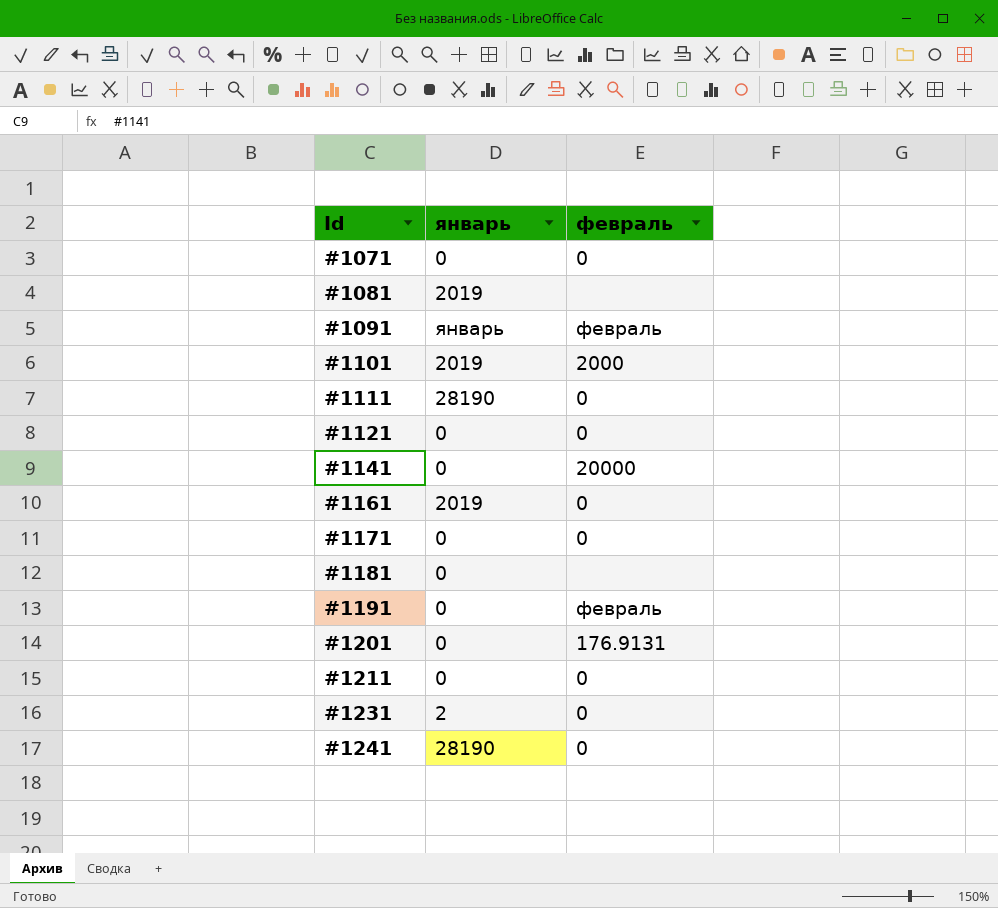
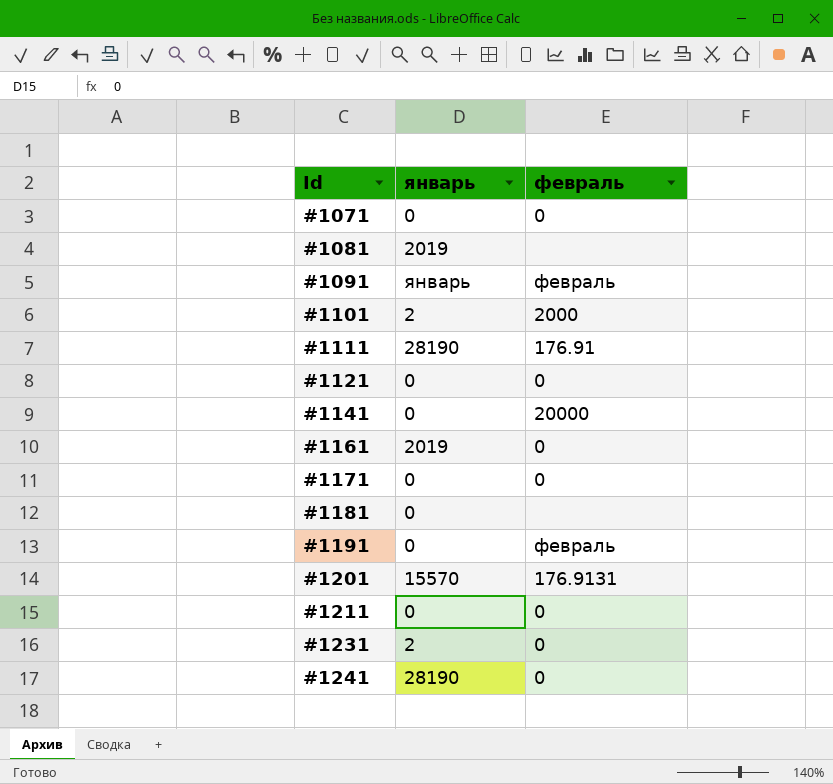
#1101 | январь: 2019 -> 2
#1111 | февраль: 0 -> 176.91
#1201 | январь: 0 -> 15570

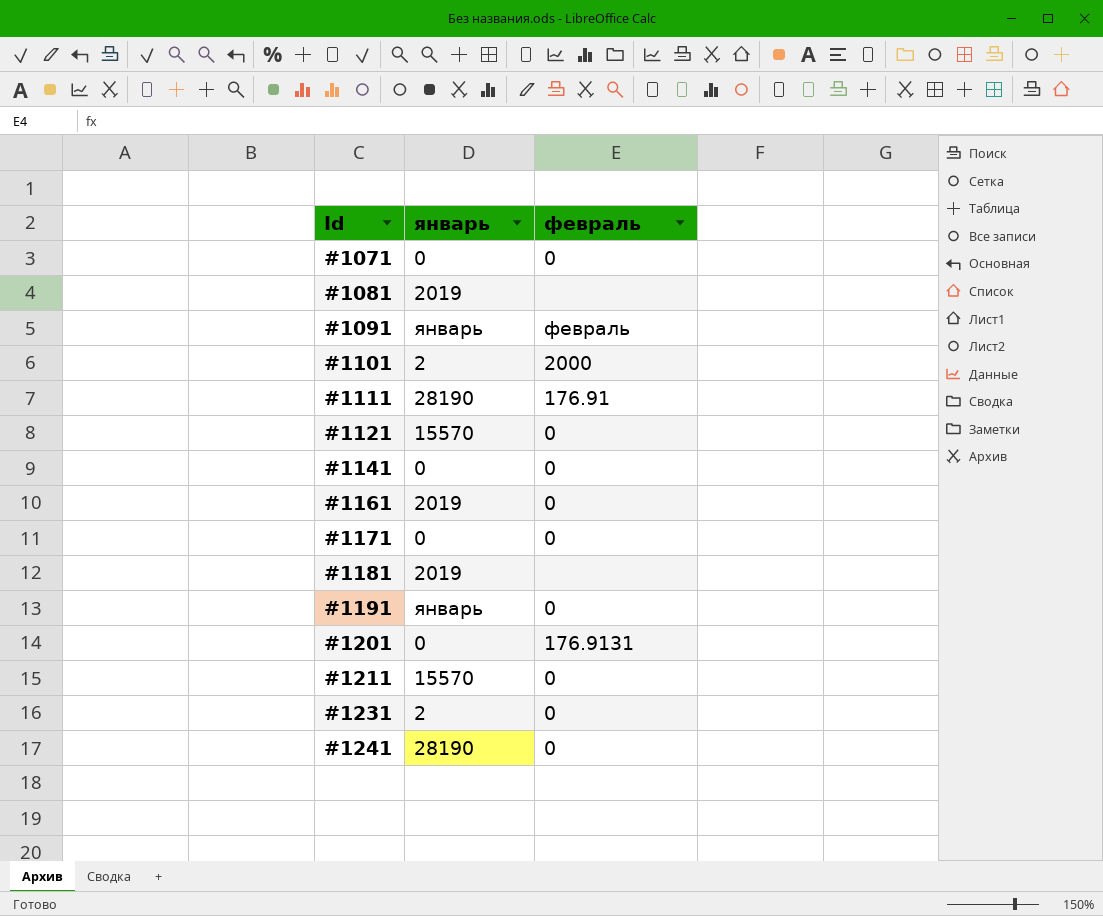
#1121 | январь: 0 -> 15570
#1141 | февраль: 20000 -> 0
#1181 | январь: 0 -> 2019
#1191 | январь: 0 -> январь
#1191 | февраль: февраль -> 0
#1201 | январь: 15570 -> 0
#1211 | январь: 0 -> 15570

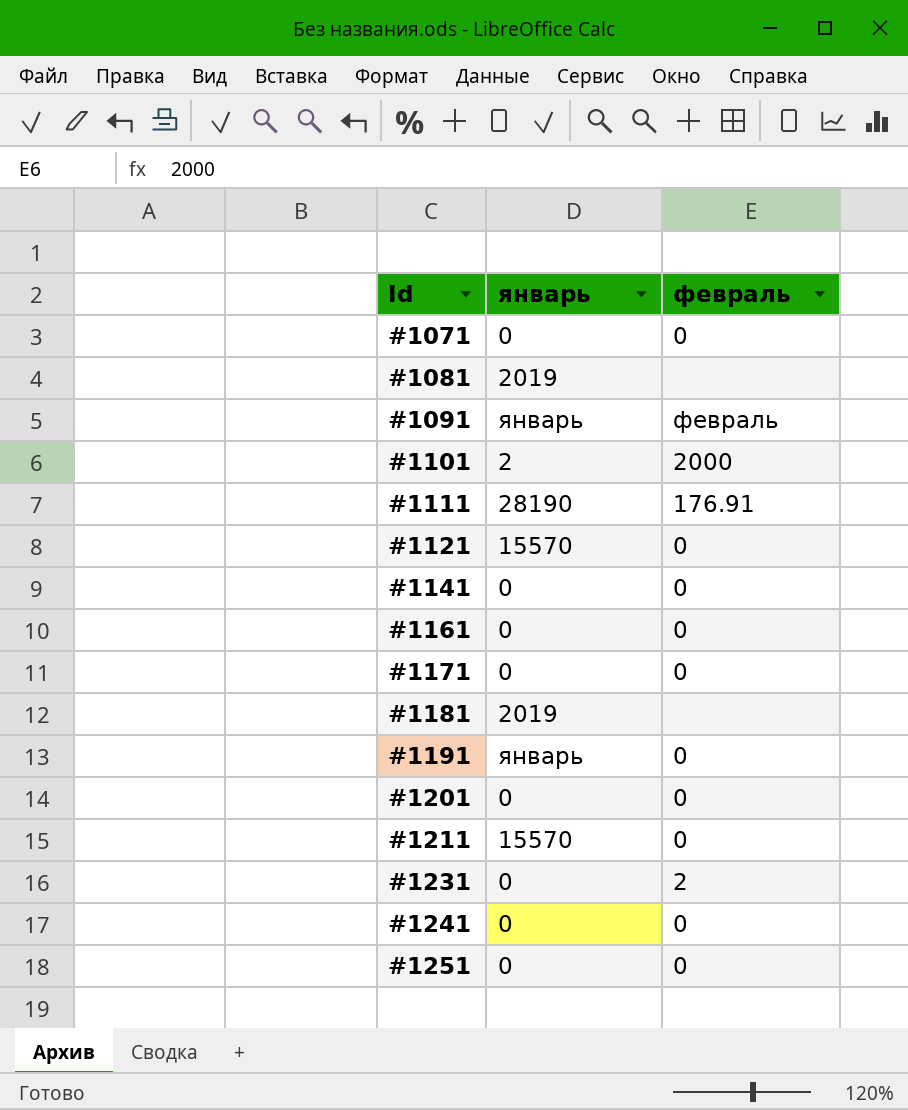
#1161 | январь: 2019 -> 0
#1201 | февраль: 176.9131 -> 0
#1231 | январь: 2 -> 0
#1231 | февраль: 0 -> 2
#1241 | январь: 28190 -> 0
row #1251: none -> 0 | 0

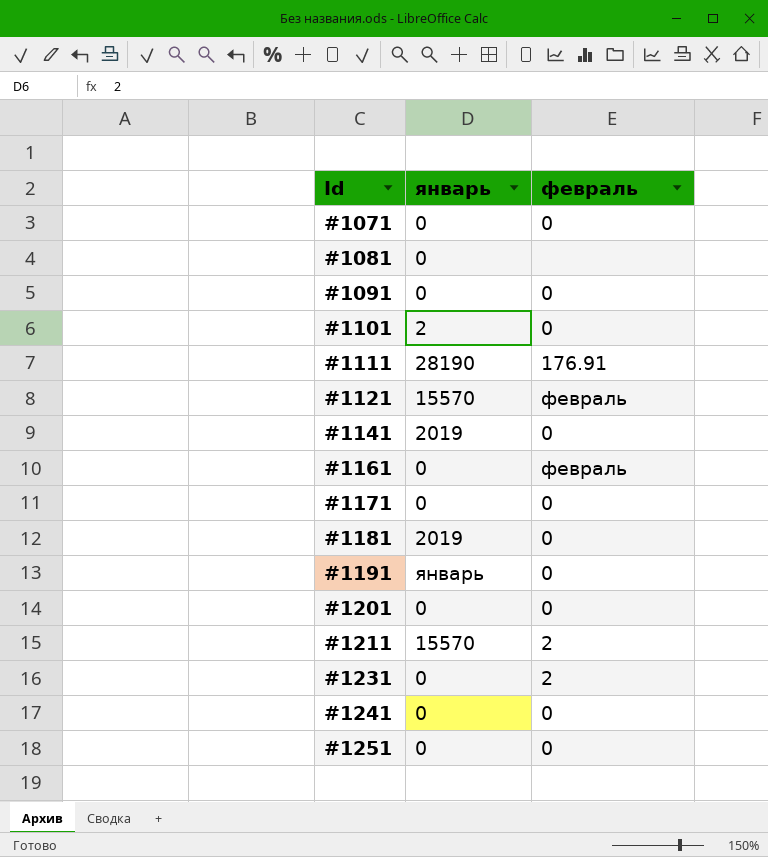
#1081 | январь: 2019 -> 0
#1091 | январь: январь -> 0
#1091 | февраль: февраль -> 0
#1101 | февраль: 2000 -> 0
#1121 | февраль: 0 -> февраль
#1141 | январь: 0 -> 2019
#1161 | февраль: 0 -> февраль
#1181 | февраль: none -> 0
#1211 | февраль: 0 -> 2

